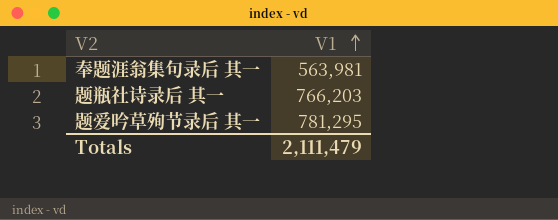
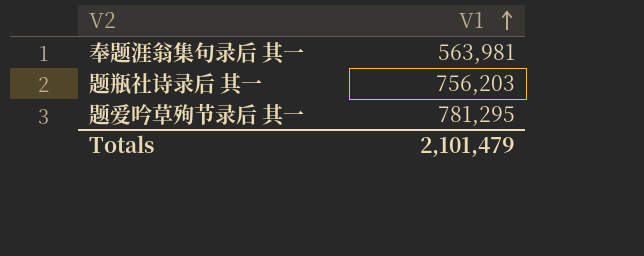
题瓶社诗录后 其一 | V1: 766,203 -> 756,203
Totals | V1: 2,111,479 -> 2,101,479

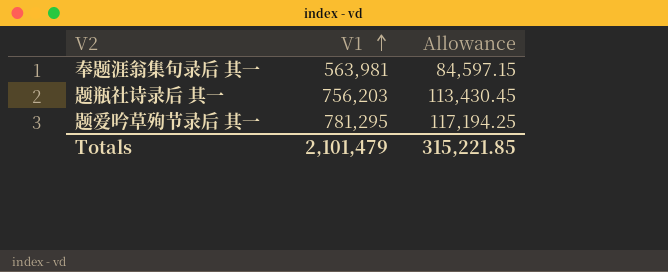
column Allowance | formula: none -> [V1] * 0.15

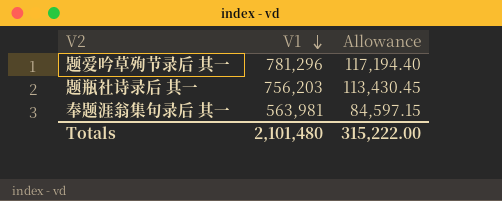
row order: V1 ascending -> V1 descending
题爱吟草殉节录后 其一 | V1: 781,295 -> 781,296
题爱吟草殉节录后 其一 | Allowance: 117,194.25 -> 117,194.40
Totals | V1: 2,101,479 -> 2,101,480
Totals | Allowance: 315,221.85 -> 315,222.00

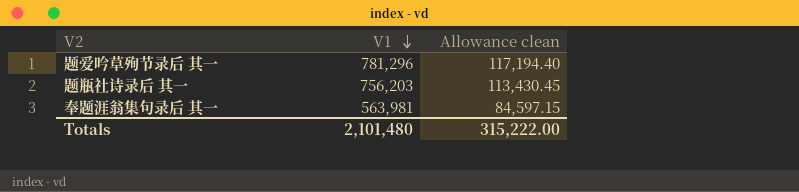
column name: Allowance -> Allowance clean

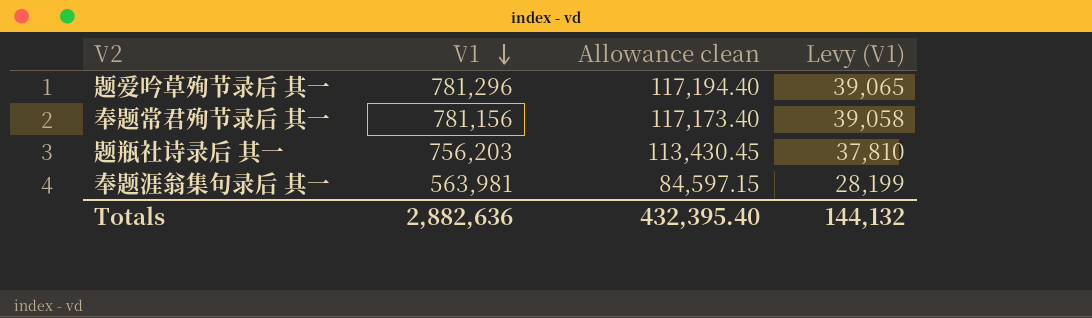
column Levy (V1) | formula: none -> [V1] * 0.05
row 奉题常君殉节录后 其一: none -> 781,156 | 117,173.40 | 39,058
Totals | V1: 2,101,480 -> 2,882,636
Totals | Allowance clean: 315,222.00 -> 432,395.40

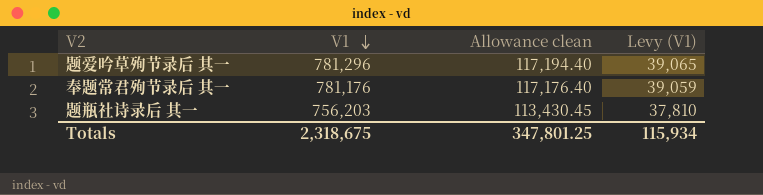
row 奉题涯翁集句录后 其一: 563,981 | 84,597.15 | 28,199 -> none
奉题常君殉节录后 其一 | V1: 781,156 -> 781,176
奉题常君殉节录后 其一 | Allowance clean: 117,173.40 -> 117,176.40
奉题常君殉节录后 其一 | Levy (V1): 39,058 -> 39,059
Totals | V1: 2,882,636 -> 2,318,675
Totals | Allowance clean: 432,395.40 -> 347,801.25
Totals | Levy (V1): 144,132 -> 115,934

